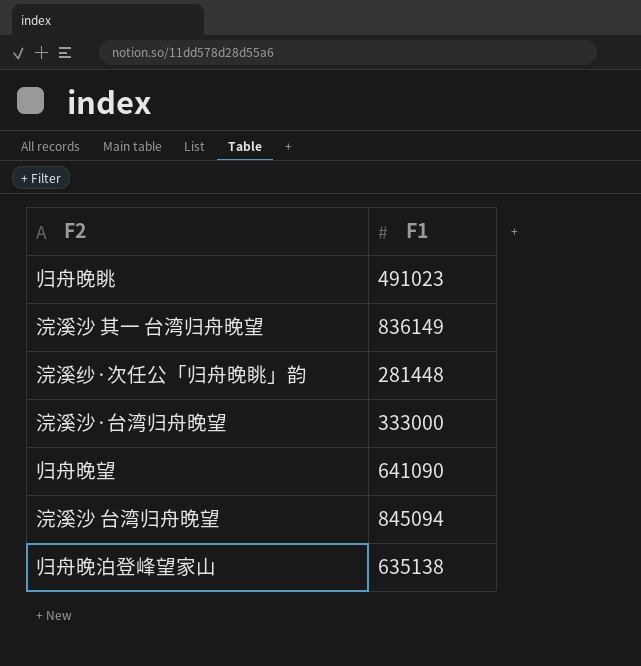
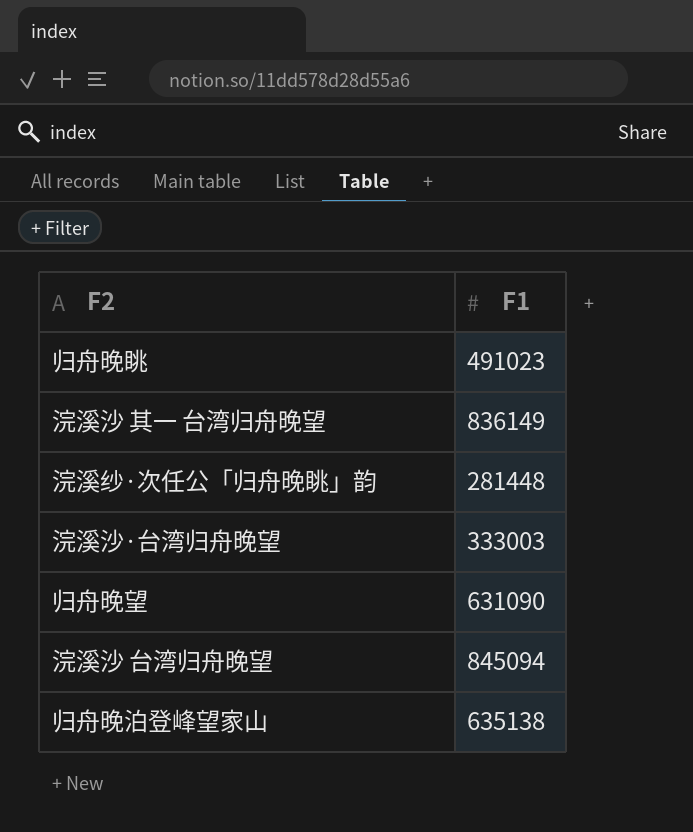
浣溪沙·台湾归舟晚望 | F1: 333000 -> 333003
归舟晚望 | F1: 641090 -> 631090

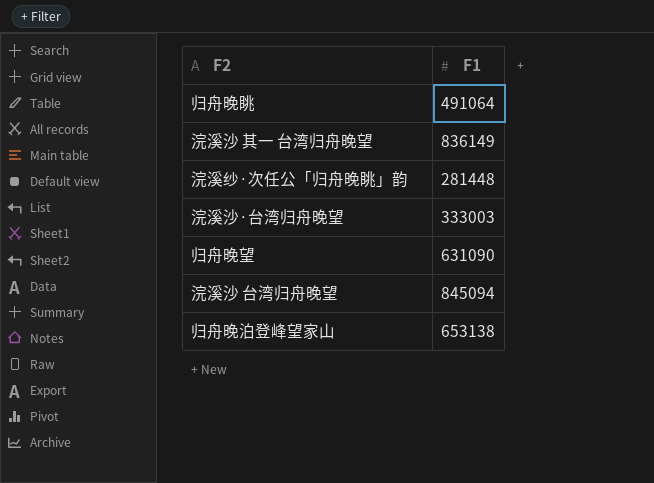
归舟晚眺 | F1: 491023 -> 491064
归舟晚泊登峰望家山 | F1: 635138 -> 653138

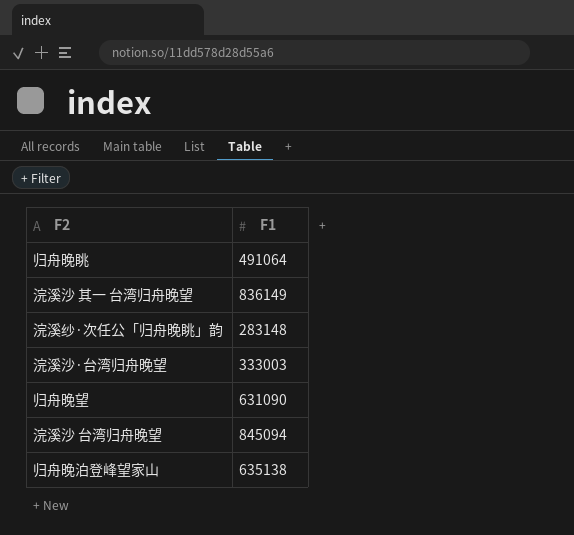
浣溪纱·次任公「归舟晚眺」韵 | F1: 281448 -> 283148
归舟晚泊登峰望家山 | F1: 653138 -> 635138

